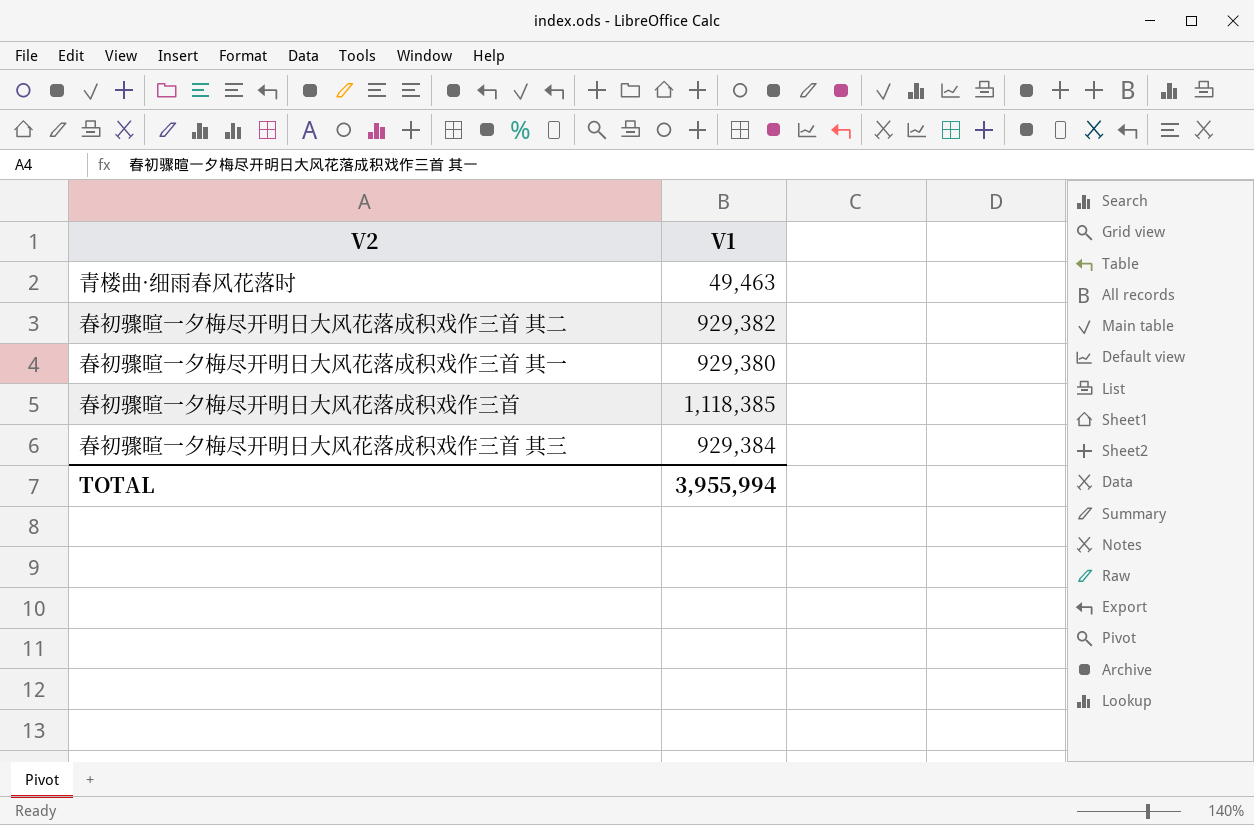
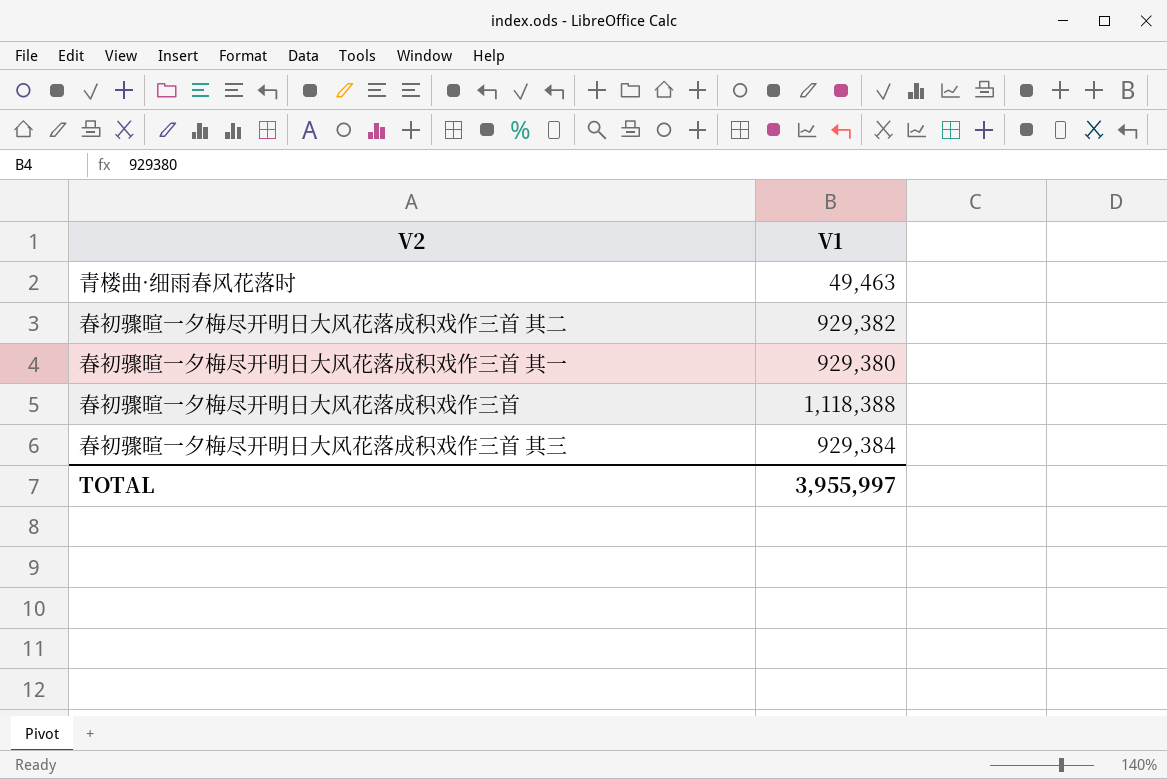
春初骤暄一夕梅尽开明日大风花落成积戏作三首 | V1: 1,118,385 -> 1,118,388
TOTAL | V1: 3,955,994 -> 3,955,997

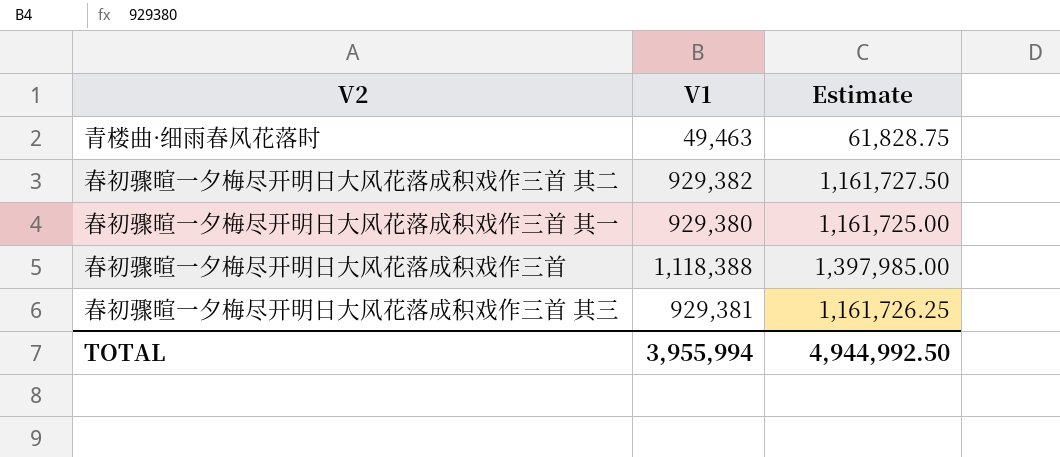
column Estimate | formula: none -> [V1] * 1.25
春初骤暄一夕梅尽开明日大风花落成积戏作三首 其三 | V1: 929,384 -> 929,381
TOTAL | V1: 3,955,997 -> 3,955,994

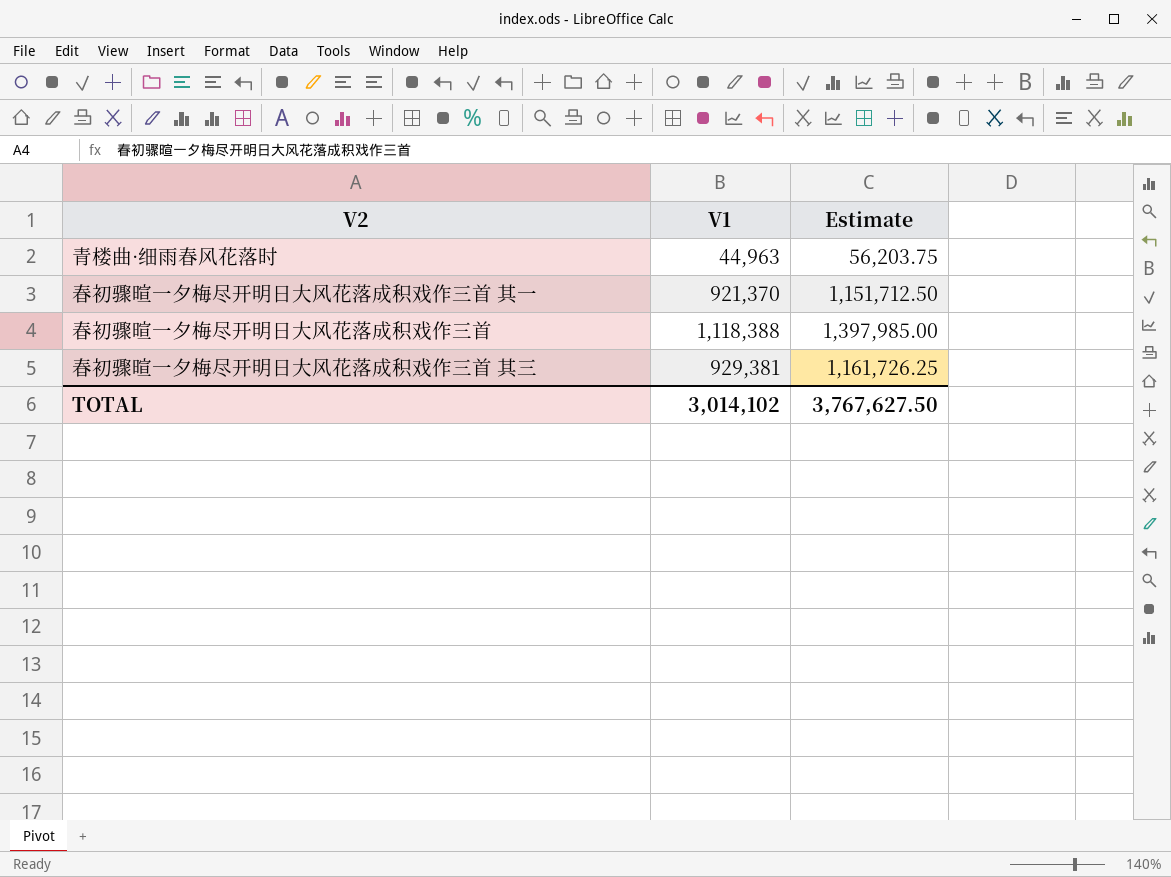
row 春初骤暄一夕梅尽开明日大风花落成积戏作三首 其二: 929,382 | 1,161,727.50 -> none
青楼曲·细雨春风花落时 | V1: 49,463 -> 44,963
青楼曲·细雨春风花落时 | Estimate: 61,828.75 -> 56,203.75
春初骤暄一夕梅尽开明日大风花落成积戏作三首 其一 | V1: 929,380 -> 921,370
春初骤暄一夕梅尽开明日大风花落成积戏作三首 其一 | Estimate: 1,161,725.00 -> 1,151,712.50
TOTAL | V1: 3,955,994 -> 3,014,102
TOTAL | Estimate: 4,944,992.50 -> 3,767,627.50

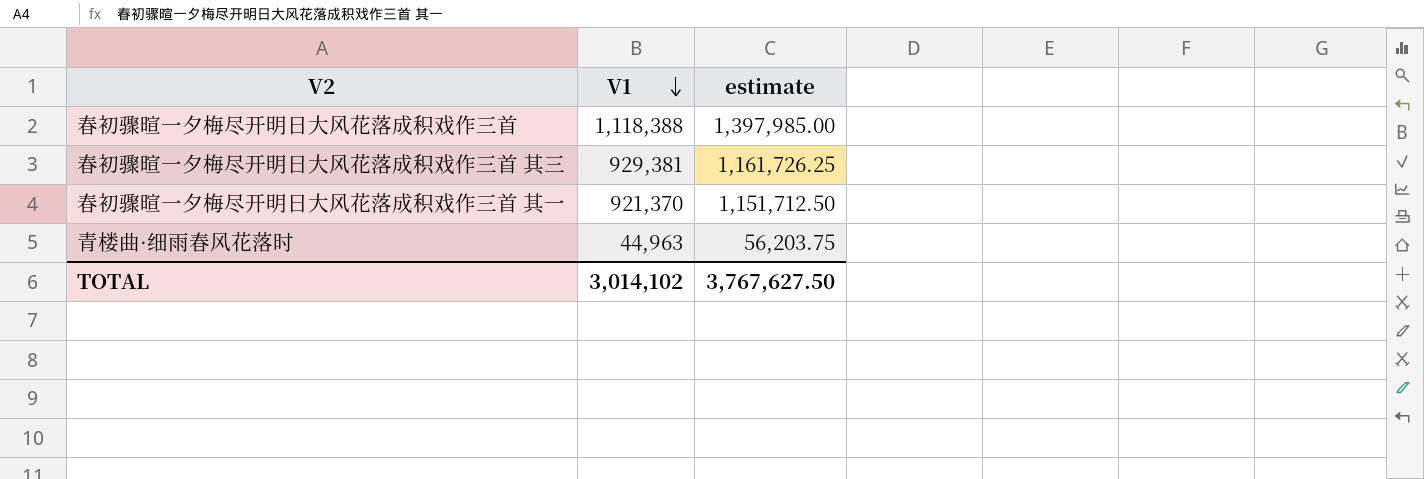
row order: none -> V1 descending
column name: Estimate -> estimate

